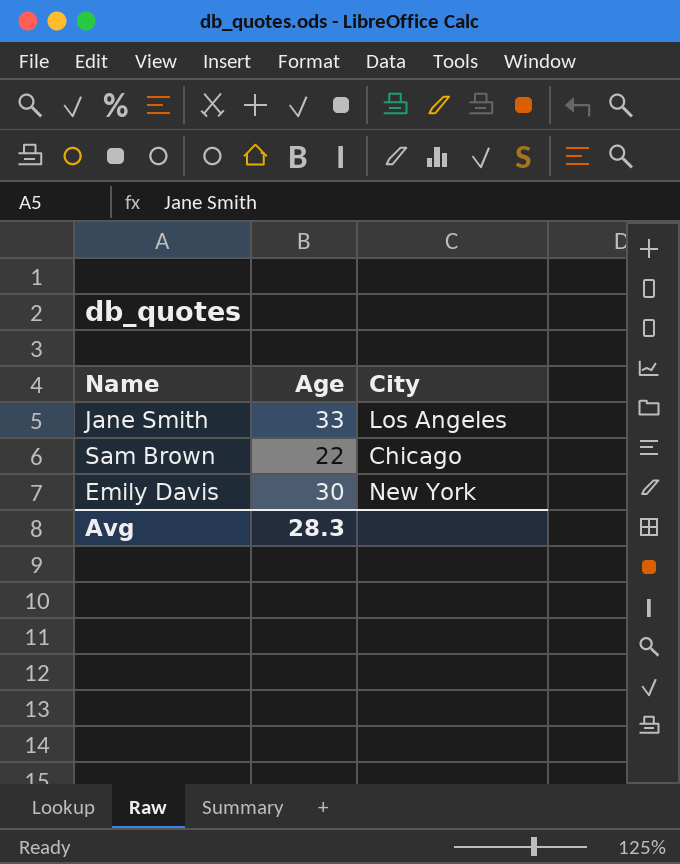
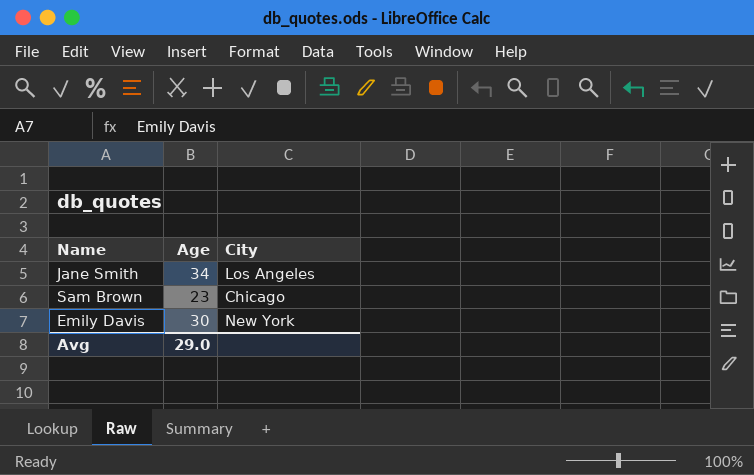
Jane Smith | Age: 33 -> 34
Sam Brown | Age: 22 -> 23
Avg | Age: 28.3 -> 29.0

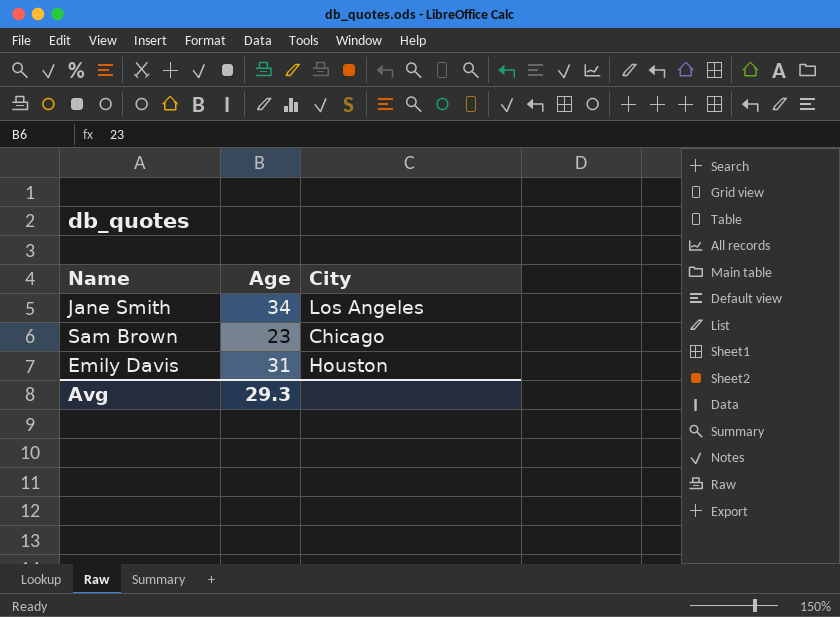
Emily Davis | Age: 30 -> 31
Emily Davis | City: New York -> Houston
Avg | Age: 29.0 -> 29.3

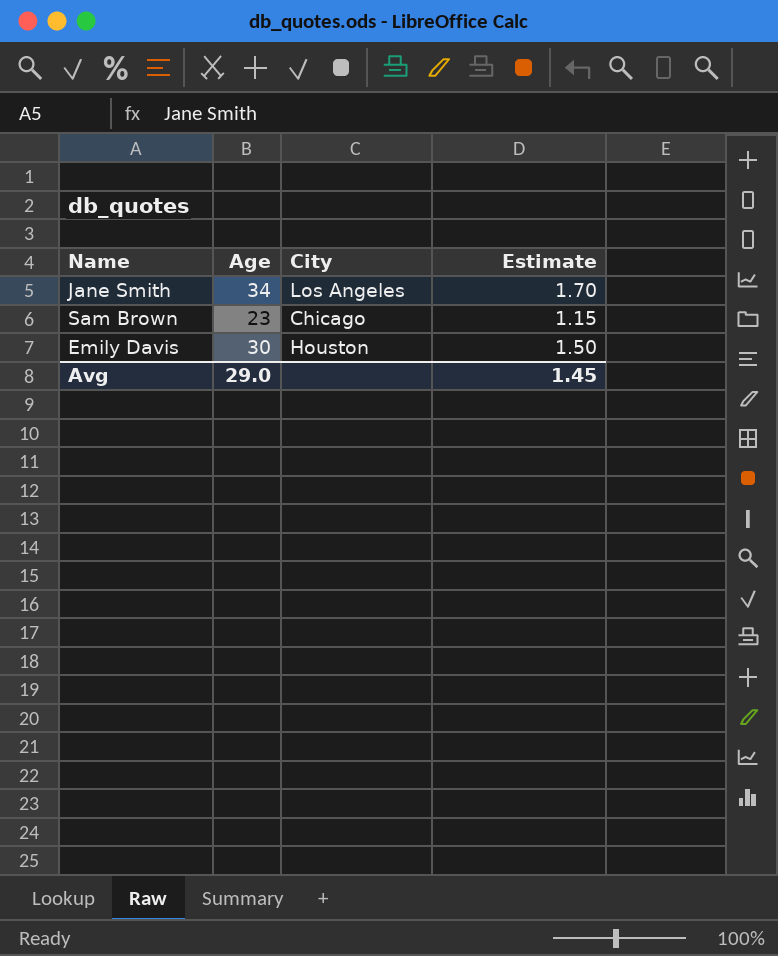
column Estimate | formula: none -> [Age] * 0.05
Emily Davis | Age: 31 -> 30
Avg | Age: 29.3 -> 29.0

